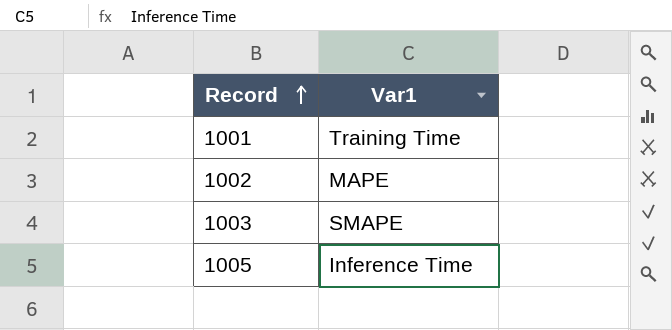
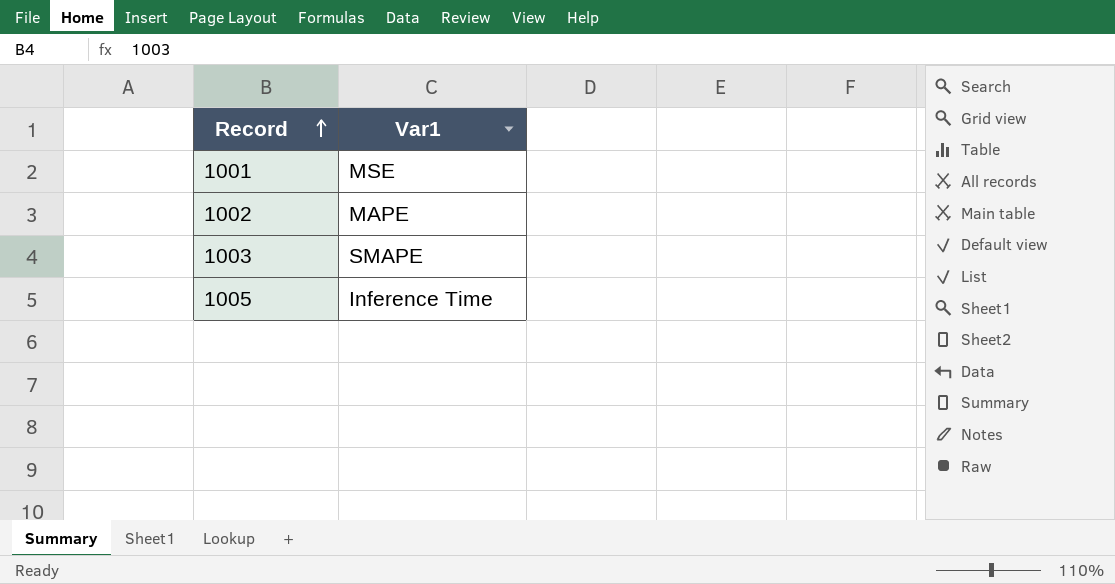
1001 | Var1: Training Time -> MSE

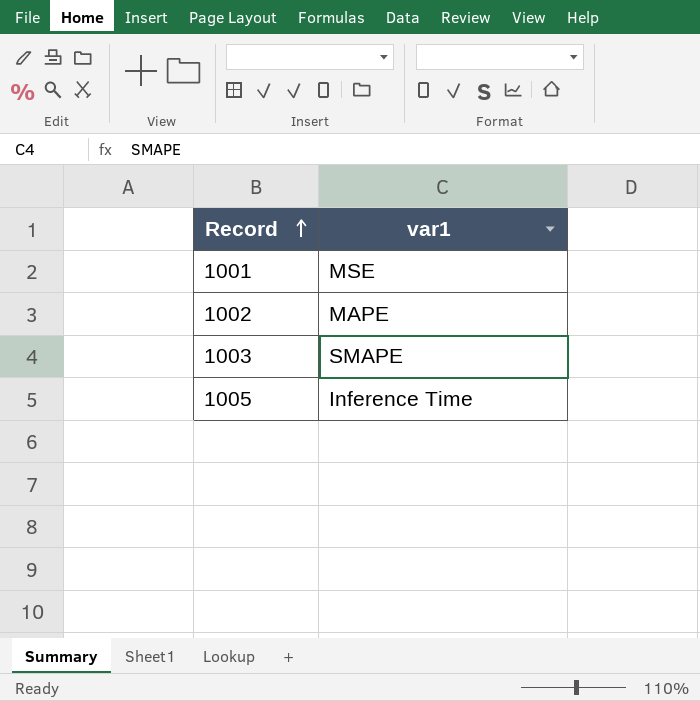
column name: Var1 -> var1

